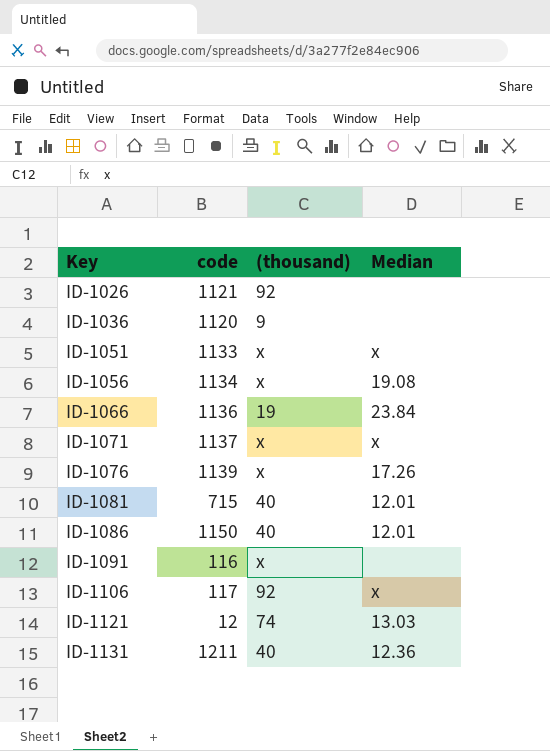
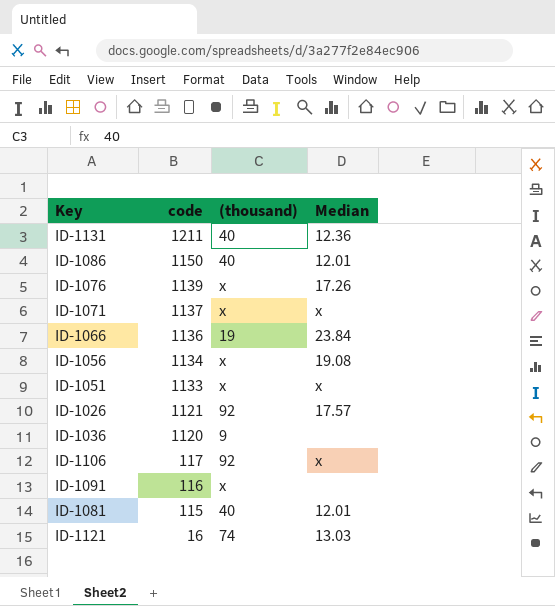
row order: Key ascending -> code descending
ID-1026 | Median: none -> 17.57
ID-1081 | code: 715 -> 115
ID-1121 | code: 12 -> 16

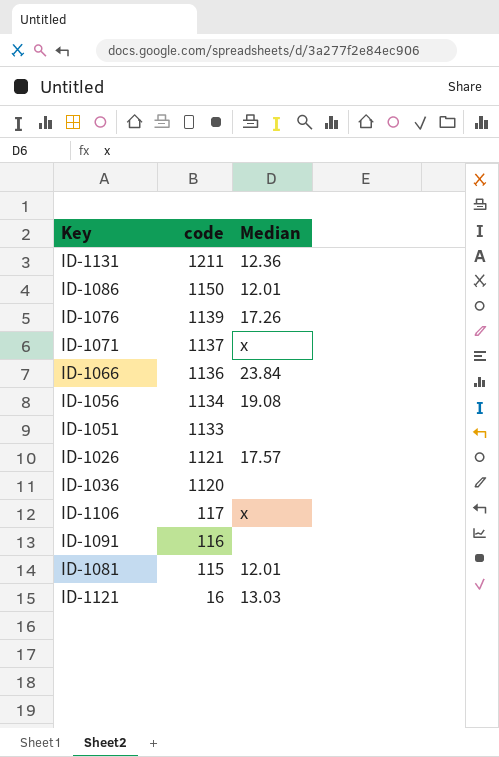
column (thousand) | position: 3 -> none
ID-1051 | Median: x -> none

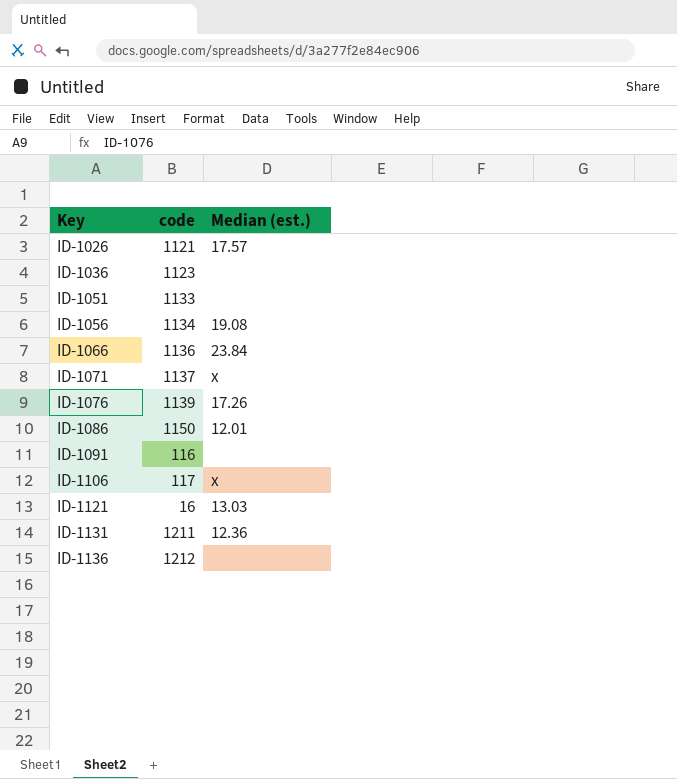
row order: code descending -> Key ascending
column name: Median -> Median (est.)
row ID-1081: 115 | 12.01 -> none
ID-1036 | code: 1120 -> 1123
row ID-1136: none -> 1212 | none

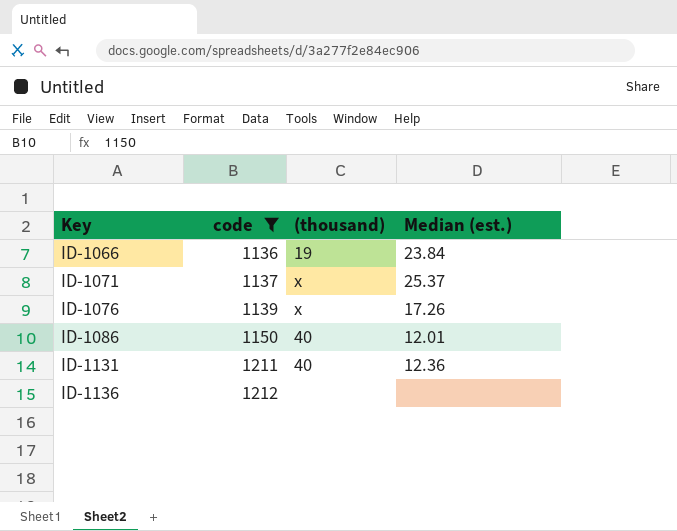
filter: none -> code >= 1136
column (thousand) | position: none -> 3
ID-1071 | Median (est.): x -> 25.37

